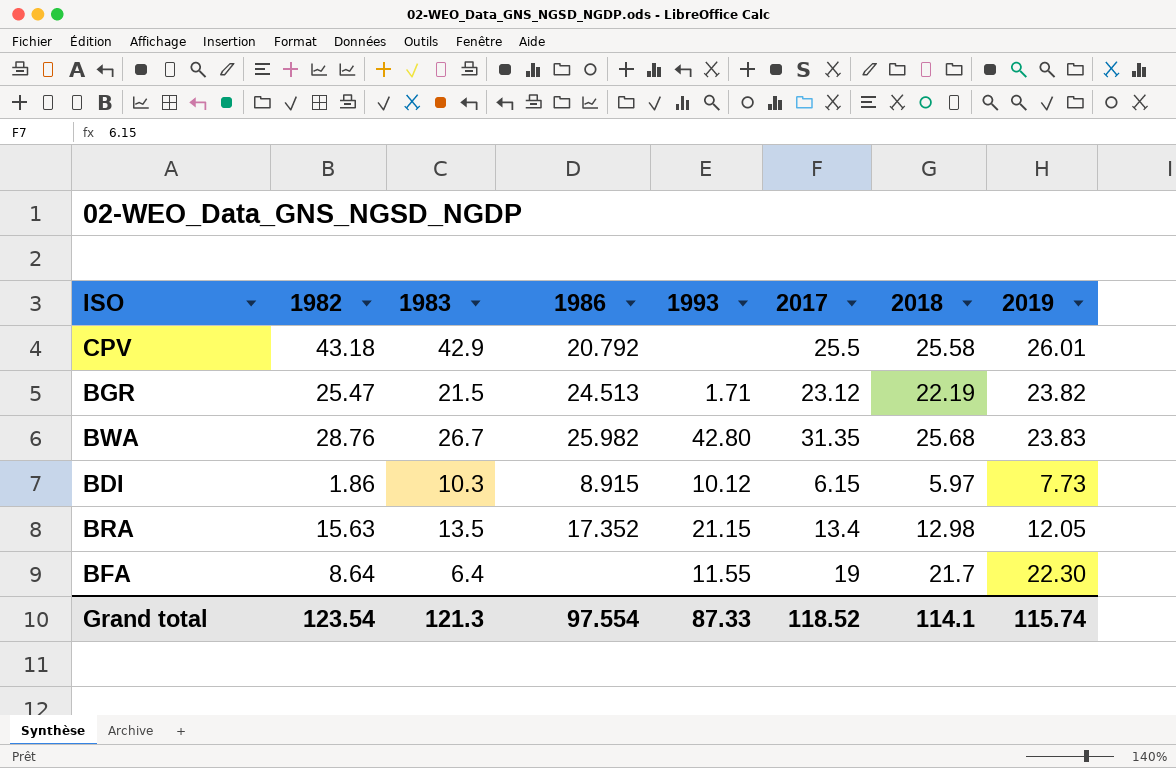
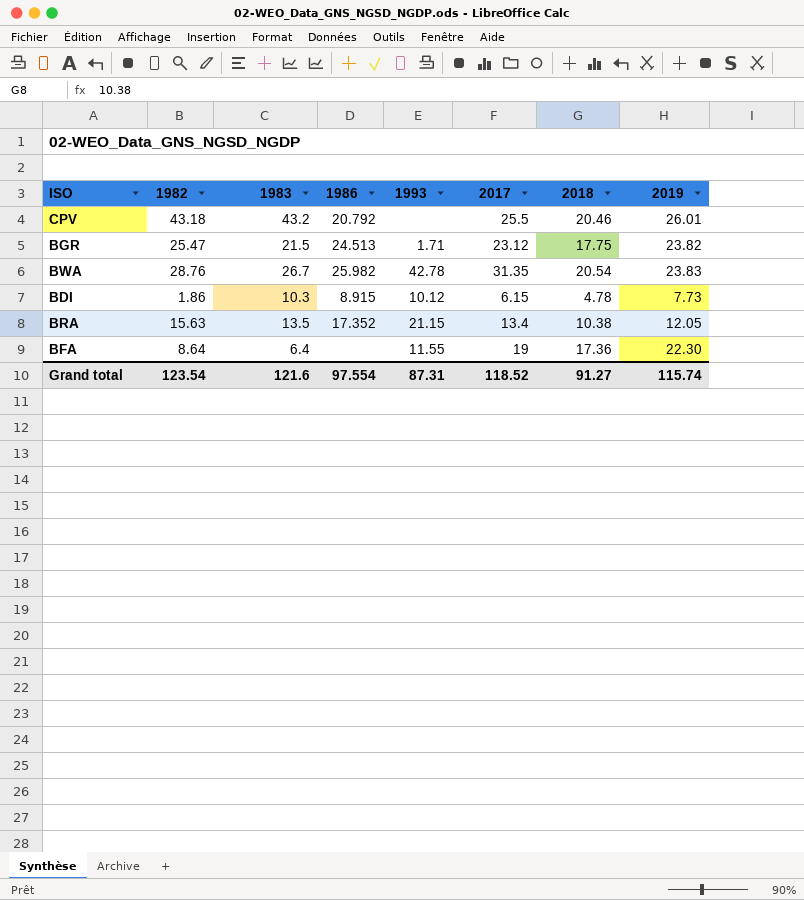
CPV | 1983: 42.9 -> 43.2
CPV | 2018: 25.58 -> 20.46
BGR | 2018: 22.19 -> 17.75
BWA | 1993: 42.80 -> 42.78
BWA | 2018: 25.68 -> 20.54
BDI | 2018: 5.97 -> 4.78
BRA | 2018: 12.98 -> 10.38
BFA | 2018: 21.7 -> 17.36
Grand total | 1983: 121.3 -> 121.6
Grand total | 1993: 87.33 -> 87.31
Grand total | 2018: 114.1 -> 91.27

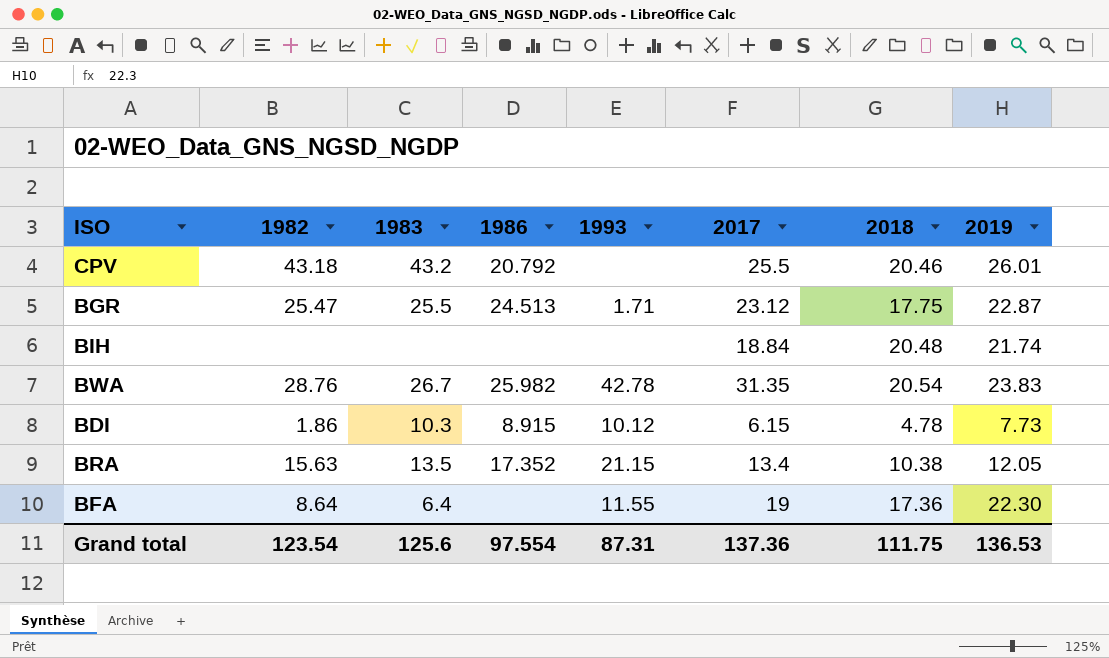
BGR | 1983: 21.5 -> 25.5
BGR | 2019: 23.82 -> 22.87
row BIH: none -> none | none | none | none | 18.84 | 20.48 | 21.74
Grand total | 1983: 121.6 -> 125.6
Grand total | 2017: 118.52 -> 137.36
Grand total | 2018: 91.27 -> 111.75
Grand total | 2019: 115.74 -> 136.53

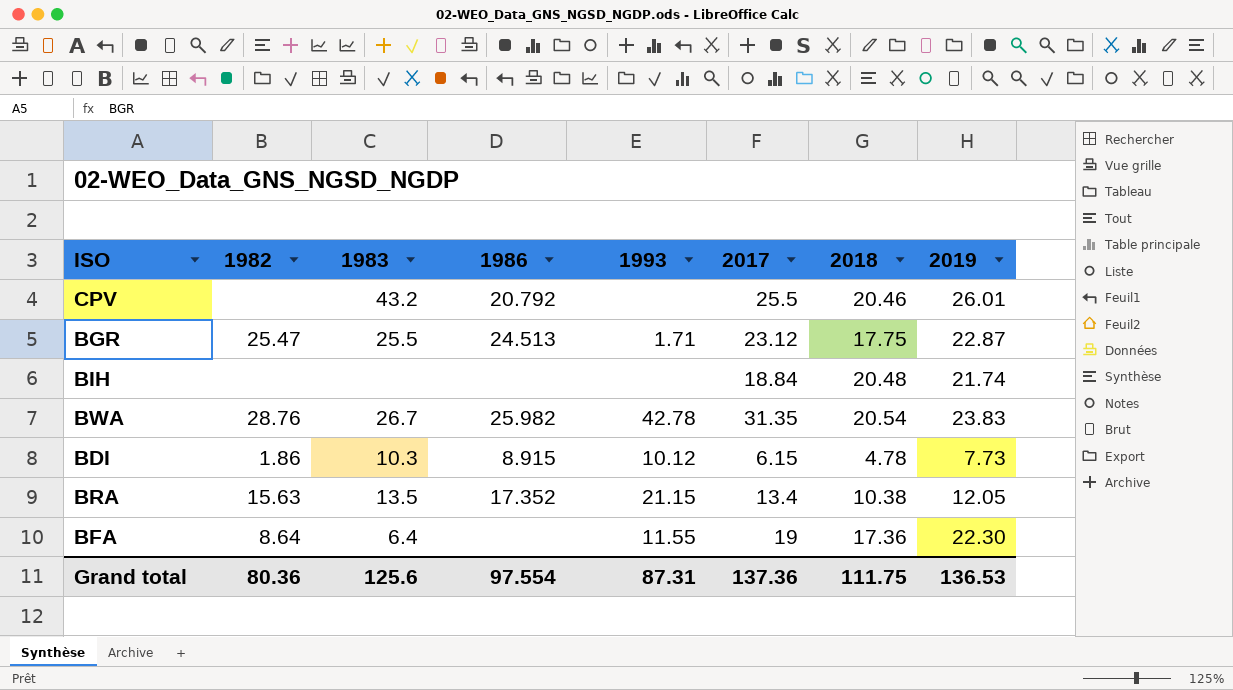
CPV | 1982: 43.18 -> none
Grand total | 1982: 123.54 -> 80.36

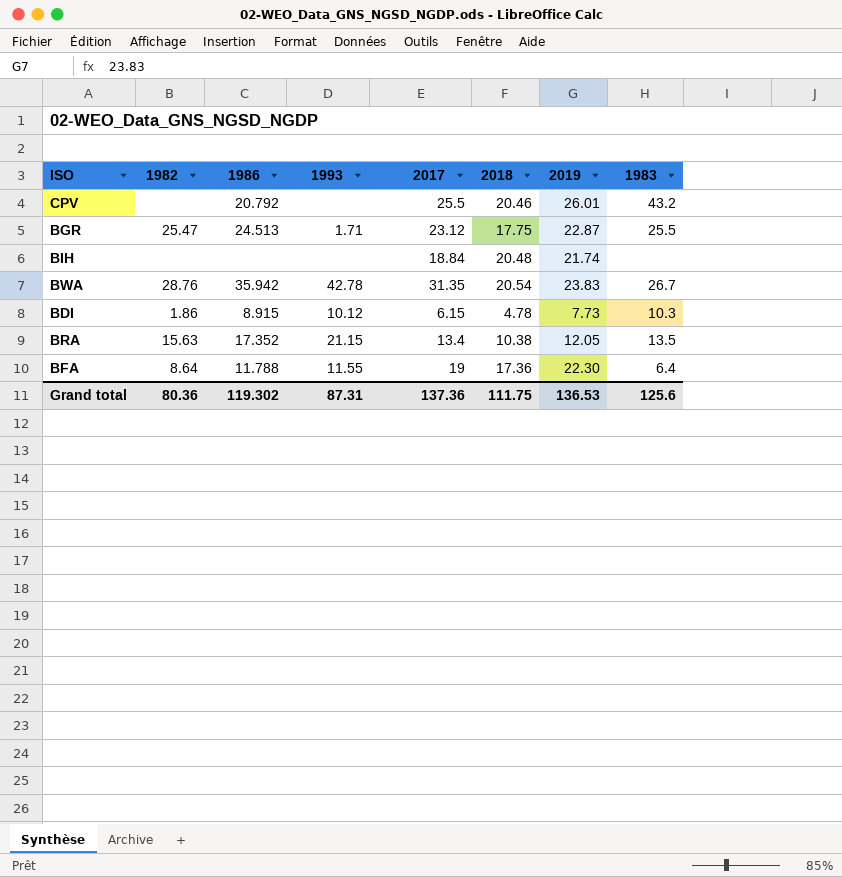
column 1983 | position: 3 -> 8
BWA | 1986: 25.982 -> 35.942
BFA | 1986: none -> 11.788
Grand total | 1986: 97.554 -> 119.302

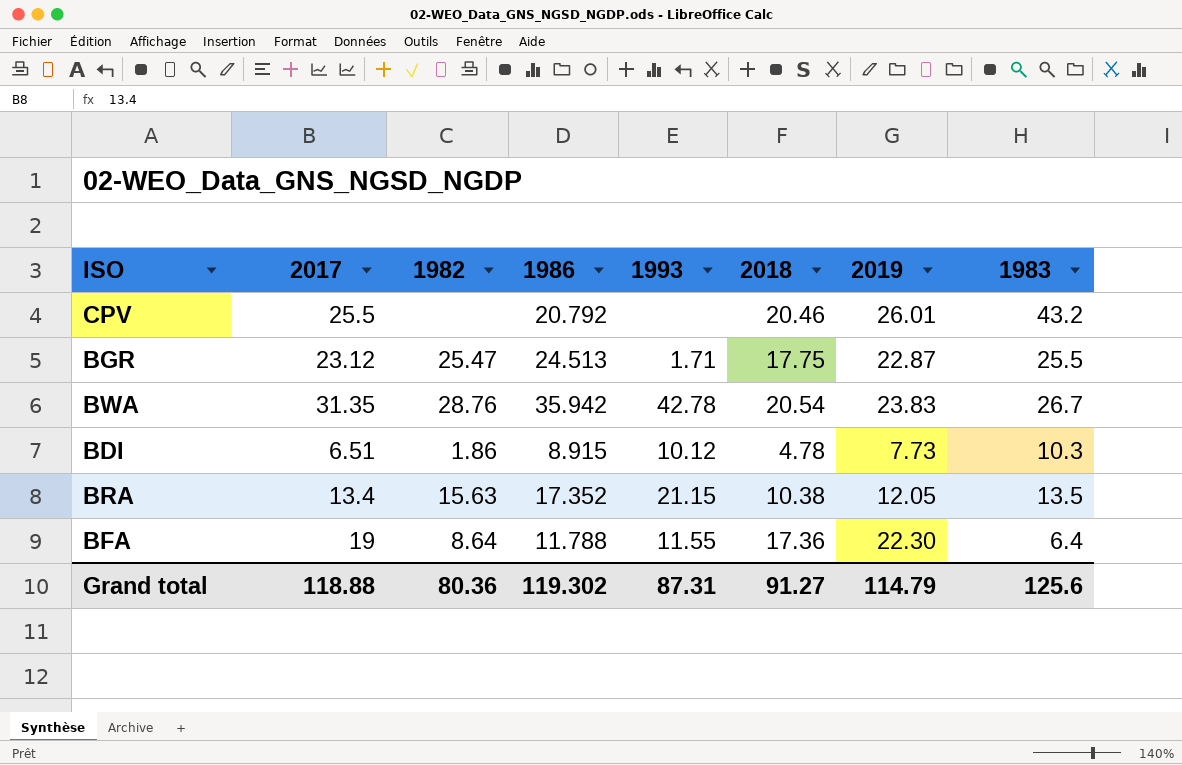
column 2017 | position: 5 -> 2
row BIH: none | none | none | 18.84 | 20.48 | 21.74 | none -> none
BDI | 2017: 6.15 -> 6.51
Grand total | 2017: 137.36 -> 118.88
Grand total | 2018: 111.75 -> 91.27
Grand total | 2019: 136.53 -> 114.79

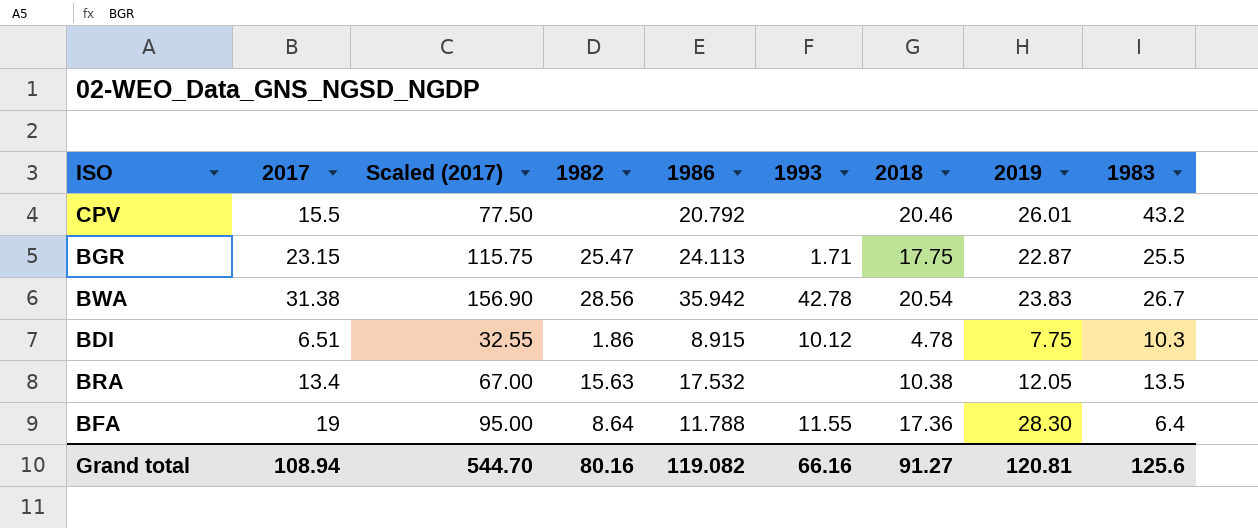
column Scaled (2017) | formula: none -> [2017] * 5
CPV | 2017: 25.5 -> 15.5
BGR | 2017: 23.12 -> 23.15
BGR | 1986: 24.513 -> 24.113
BWA | 2017: 31.35 -> 31.38
BWA | 1982: 28.76 -> 28.56
BDI | 2019: 7.73 -> 7.75
BRA | 1986: 17.352 -> 17.532
BRA | 1993: 21.15 -> none
BFA | 2019: 22.30 -> 28.30
Grand total | 2017: 118.88 -> 108.94
Grand total | 1982: 80.36 -> 80.16
Grand total | 1986: 119.302 -> 119.082
Grand total | 1993: 87.31 -> 66.16
Grand total | 2019: 114.79 -> 120.81

